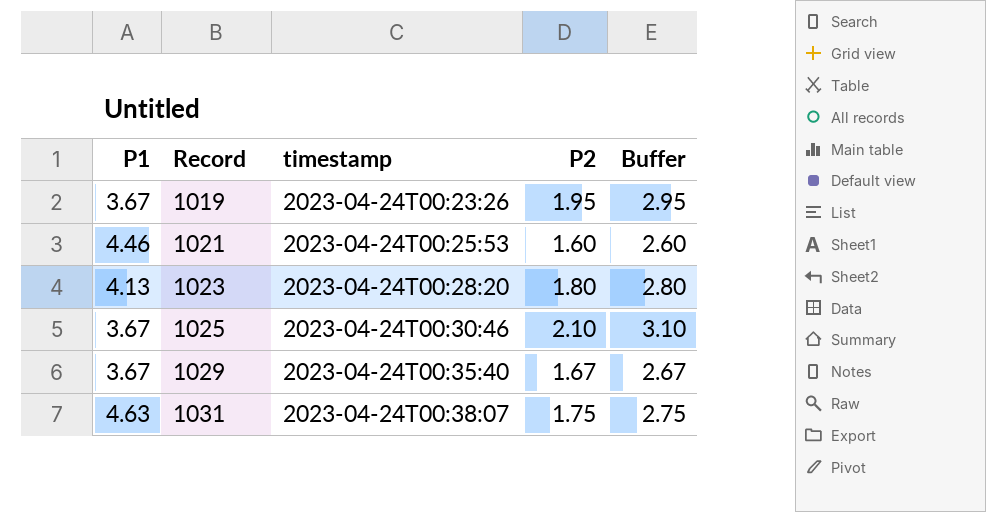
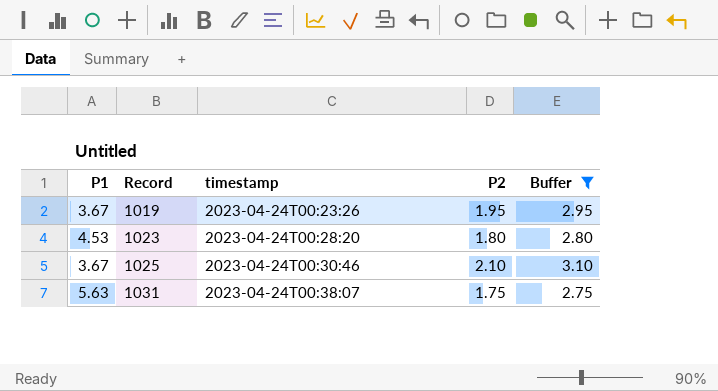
filter: none -> Buffer >= 2.75
1023 | P1: 4.13 -> 4.53
1031 | P1: 4.63 -> 5.63

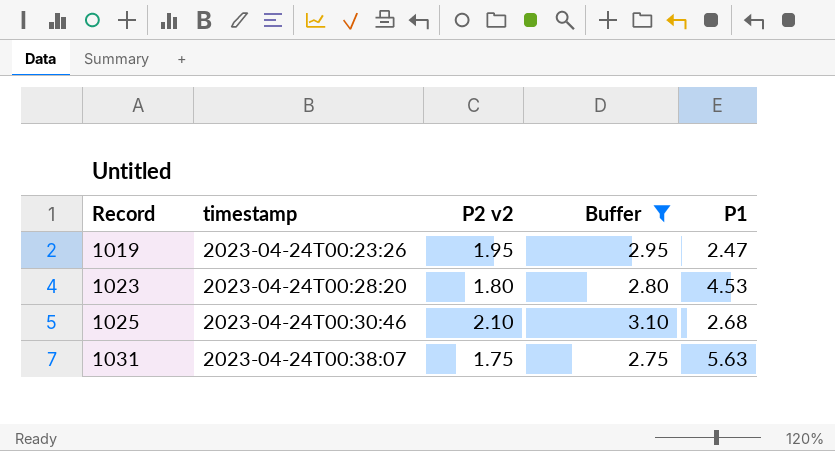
column name: P2 -> P2 v2
column P1 | position: 1 -> 5
1019 | P1: 3.67 -> 2.47
1025 | P1: 3.67 -> 2.68

